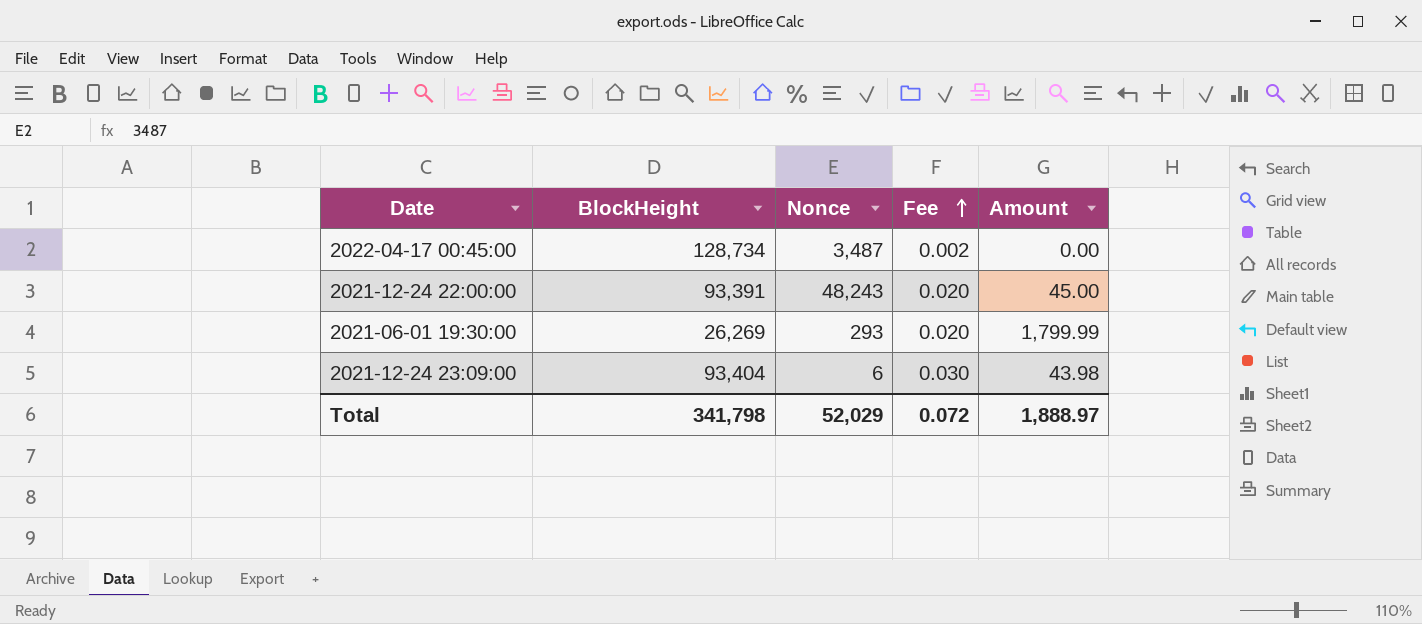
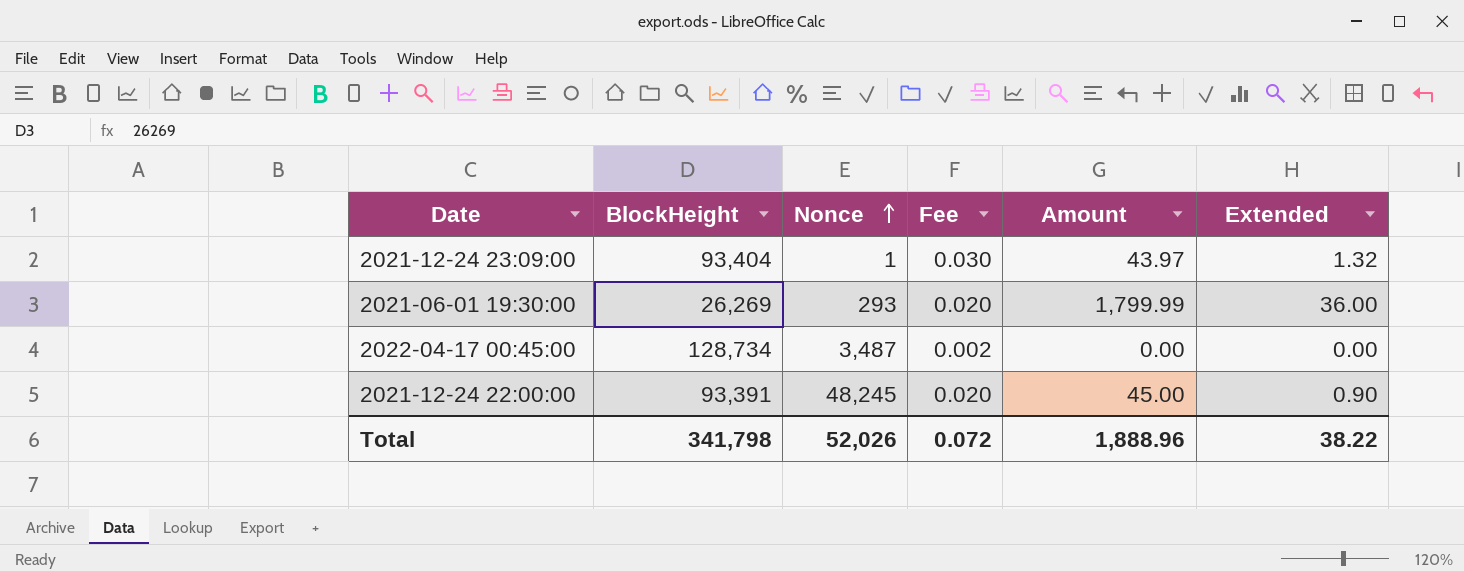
row order: Fee ascending -> Nonce ascending
column Extended | formula: none -> [Fee] * [Amount]
2021-12-24 23:09:00 | Nonce: 6 -> 1
2021-12-24 23:09:00 | Amount: 43.98 -> 43.97
2021-12-24 22:00:00 | Nonce: 48,243 -> 48,245
Total | Nonce: 52,029 -> 52,026
Total | Amount: 1,888.97 -> 1,888.96

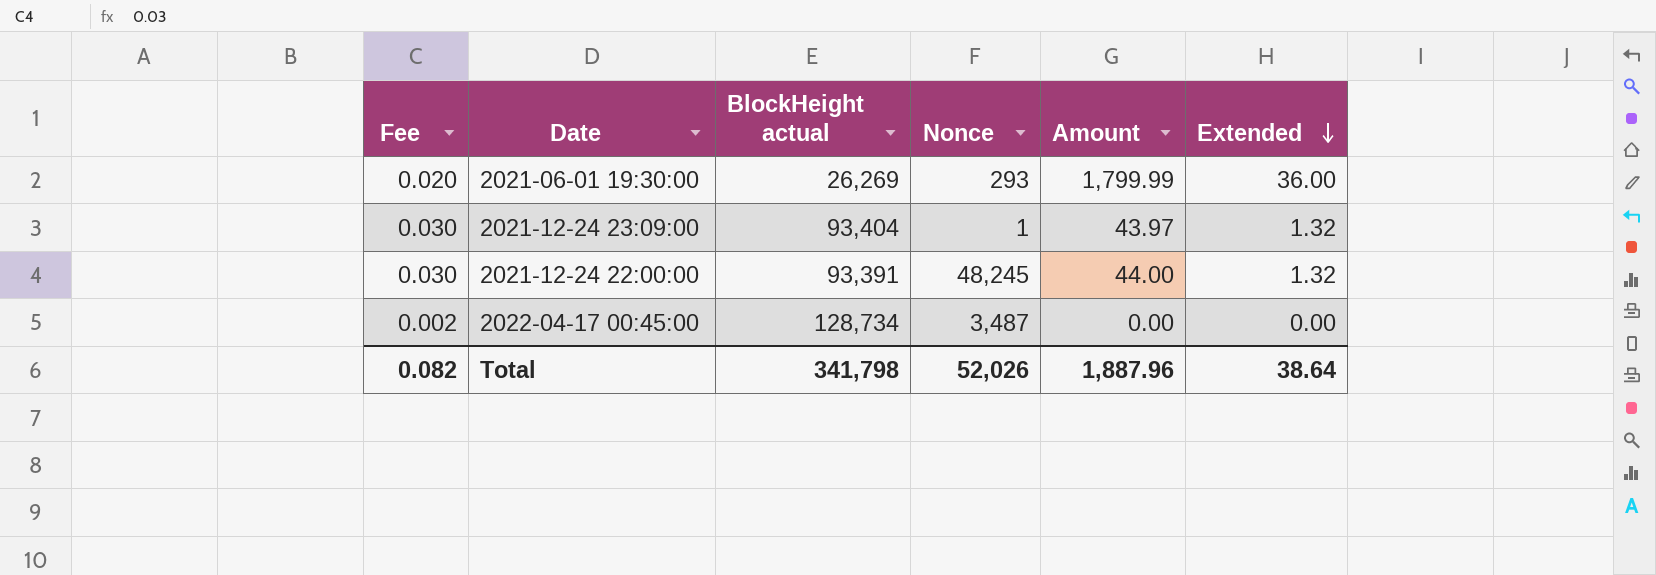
row order: Nonce ascending -> Extended descending
column Fee | position: 4 -> 1
column name: BlockHeight -> BlockHeight actual
2021-12-24 22:00:00 | Fee: 0.020 -> 0.030
2021-12-24 22:00:00 | Amount: 45.00 -> 44.00
2021-12-24 22:00:00 | Extended: 0.90 -> 1.32
Total | Fee: 0.072 -> 0.082
Total | Amount: 1,888.96 -> 1,887.96
Total | Extended: 38.22 -> 38.64

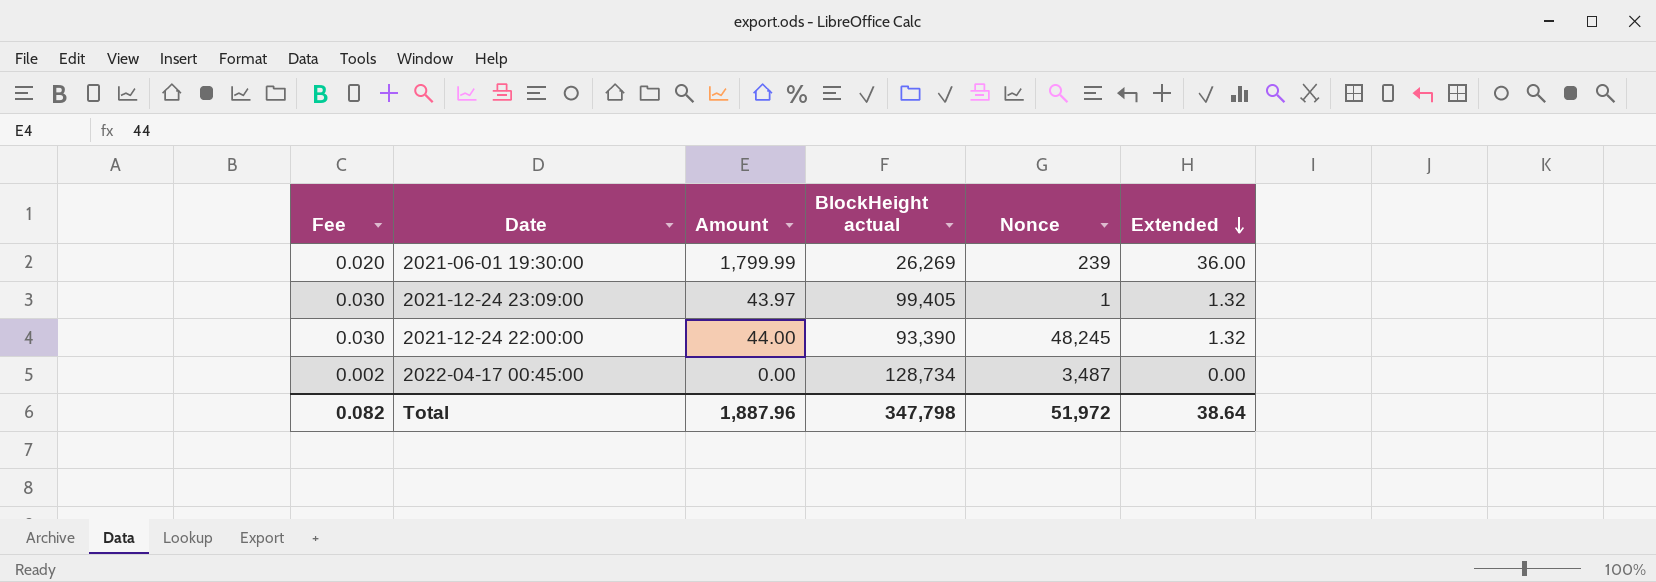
column Amount | position: 5 -> 3
2021-06-01 19:30:00 | Nonce: 293 -> 239
2021-12-24 23:09:00 | BlockHeight actual: 93,404 -> 99,405
2021-12-24 22:00:00 | BlockHeight actual: 93,391 -> 93,390
Total | BlockHeight actual: 341,798 -> 347,798
Total | Nonce: 52,026 -> 51,972

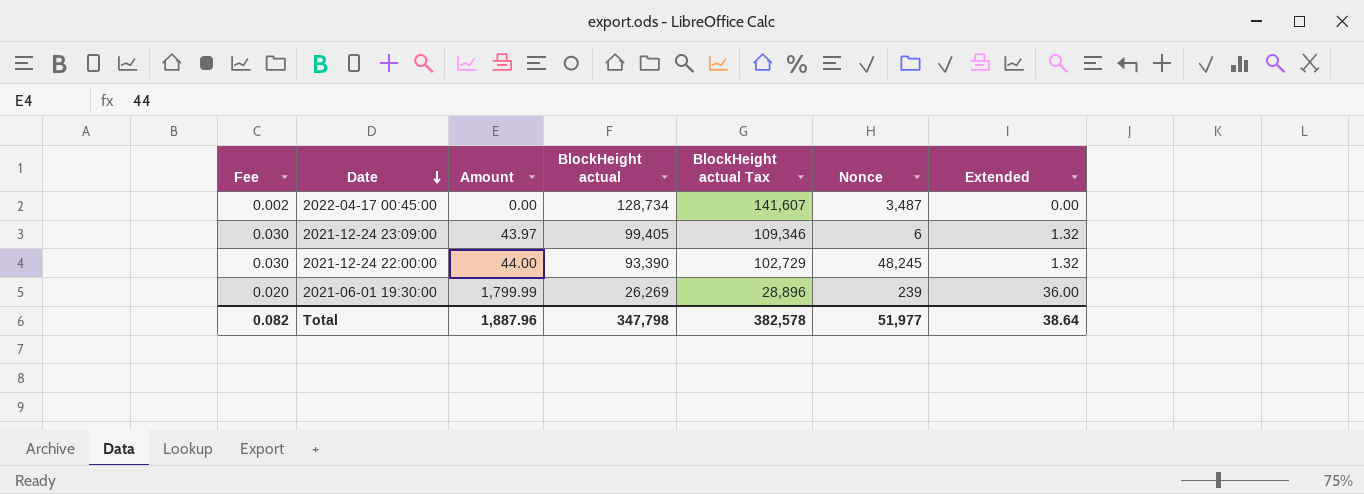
row order: Extended descending -> Date descending
column BlockHeight actual Tax | formula: none -> [BlockHeight actual] * 1.1
2021-12-24 23:09:00 | Nonce: 1 -> 6
Total | Nonce: 51,972 -> 51,977

